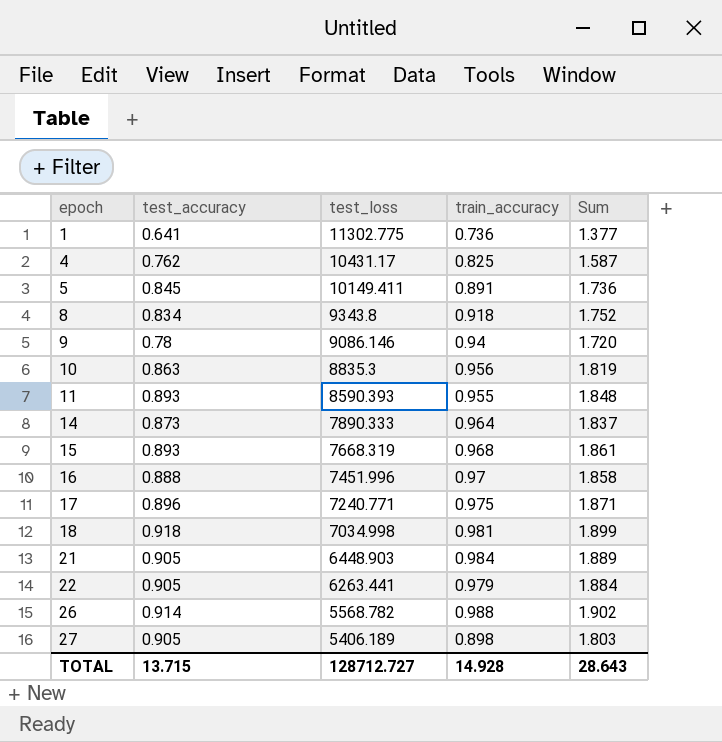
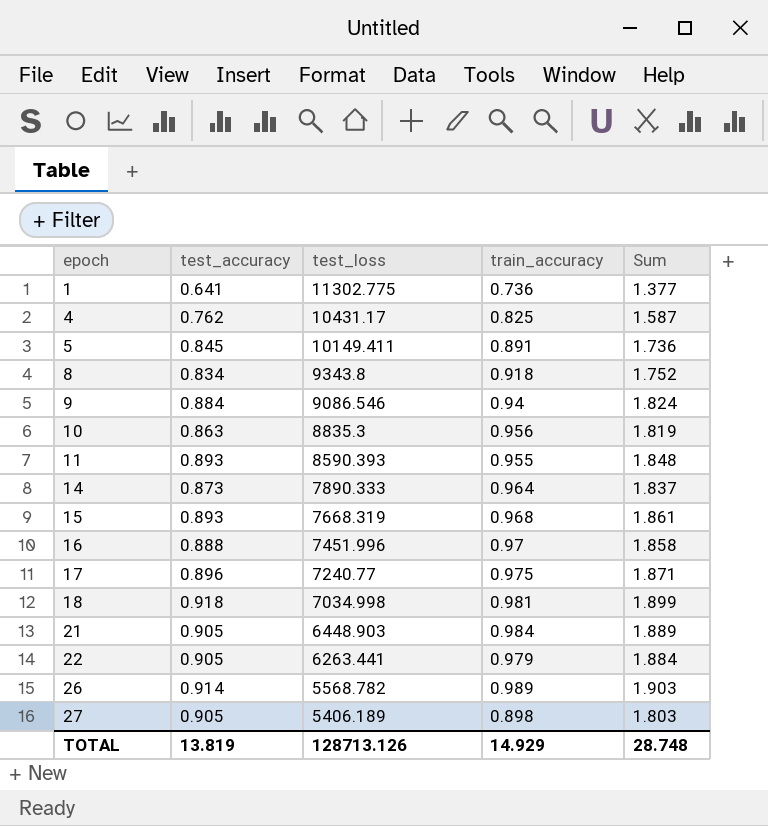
9 | test_accuracy: 0.78 -> 0.884
9 | test_loss: 9086.146 -> 9086.546
9 | Sum: 1.720 -> 1.824
17 | test_loss: 7240.771 -> 7240.77
26 | train_accuracy: 0.988 -> 0.989
26 | Sum: 1.902 -> 1.903
TOTAL | test_accuracy: 13.715 -> 13.819
TOTAL | test_loss: 128712.727 -> 128713.126
TOTAL | train_accuracy: 14.928 -> 14.929
TOTAL | Sum: 28.643 -> 28.748

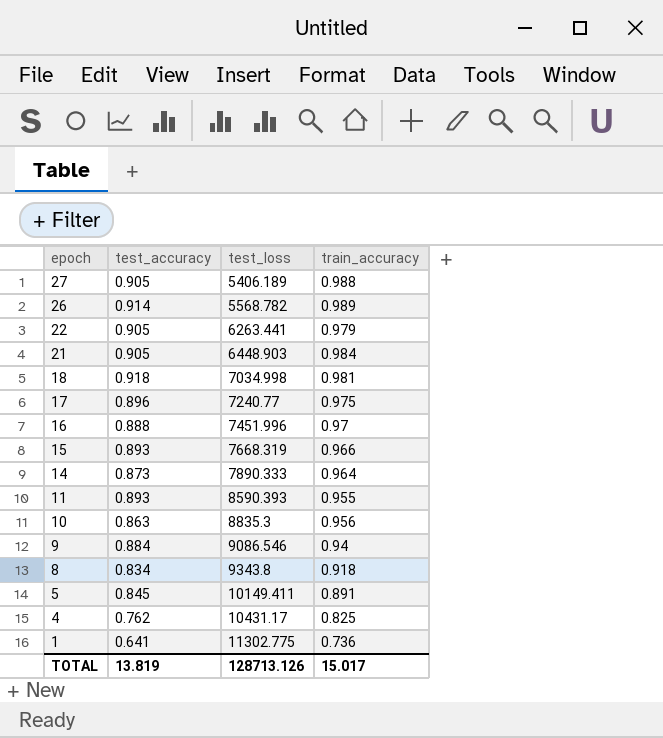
row order: epoch ascending -> epoch descending
column Sum | formula: [test_accuracy] + [train_accuracy] -> none
27 | train_accuracy: 0.898 -> 0.988
15 | train_accuracy: 0.968 -> 0.966
TOTAL | train_accuracy: 14.929 -> 15.017

